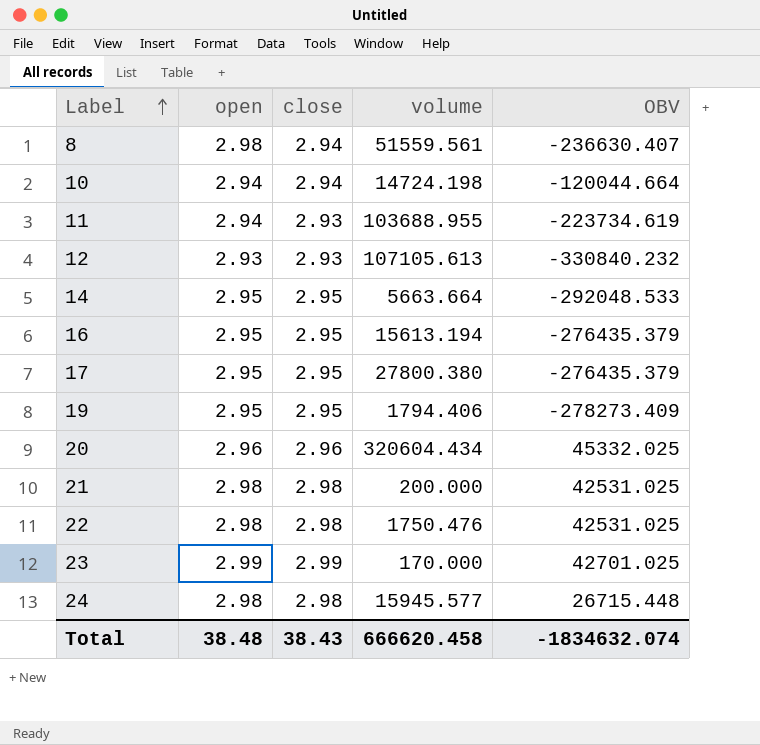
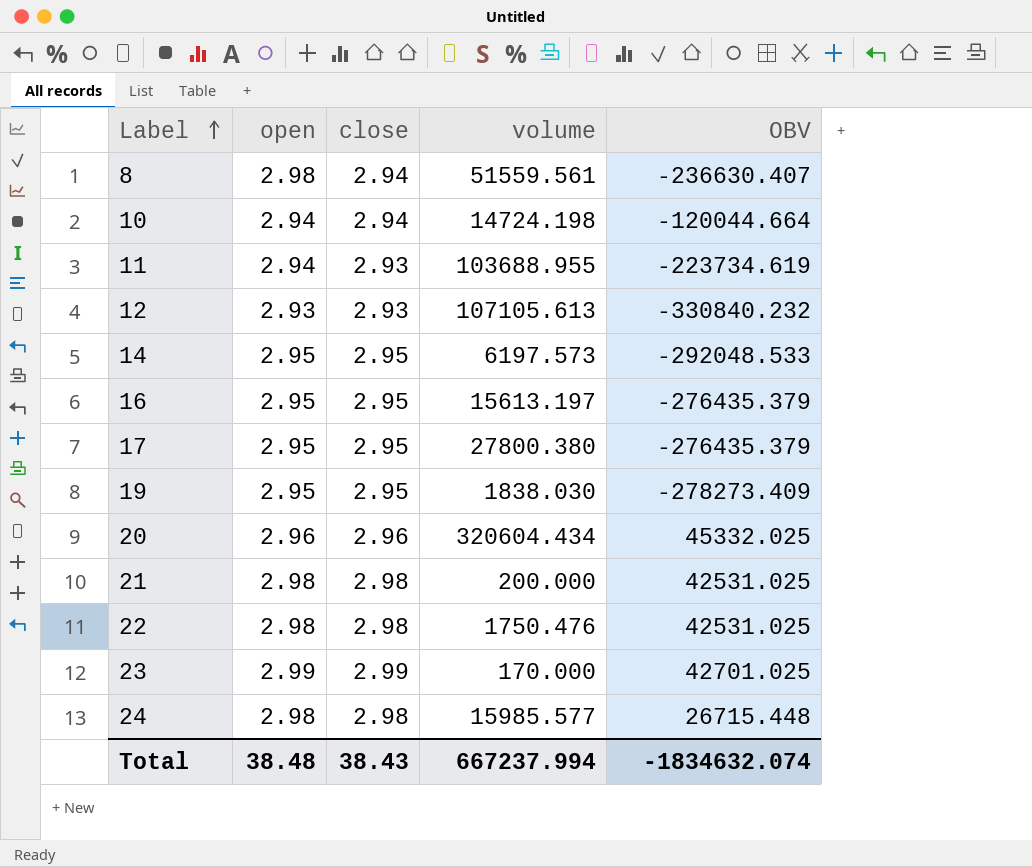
14 | volume: 5663.664 -> 6197.573
16 | volume: 15613.194 -> 15613.197
19 | volume: 1794.406 -> 1838.030
24 | volume: 15945.577 -> 15985.577
Total | volume: 666620.458 -> 667237.994

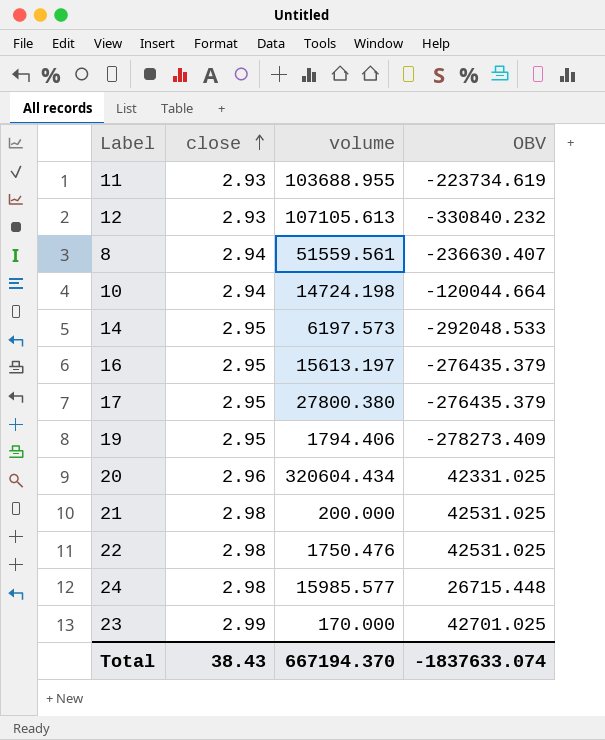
row order: Label ascending -> close ascending
column open | position: 2 -> none
19 | volume: 1838.030 -> 1794.406
20 | OBV: 45332.025 -> 42331.025
Total | volume: 667237.994 -> 667194.370
Total | OBV: -1834632.074 -> -1837633.074

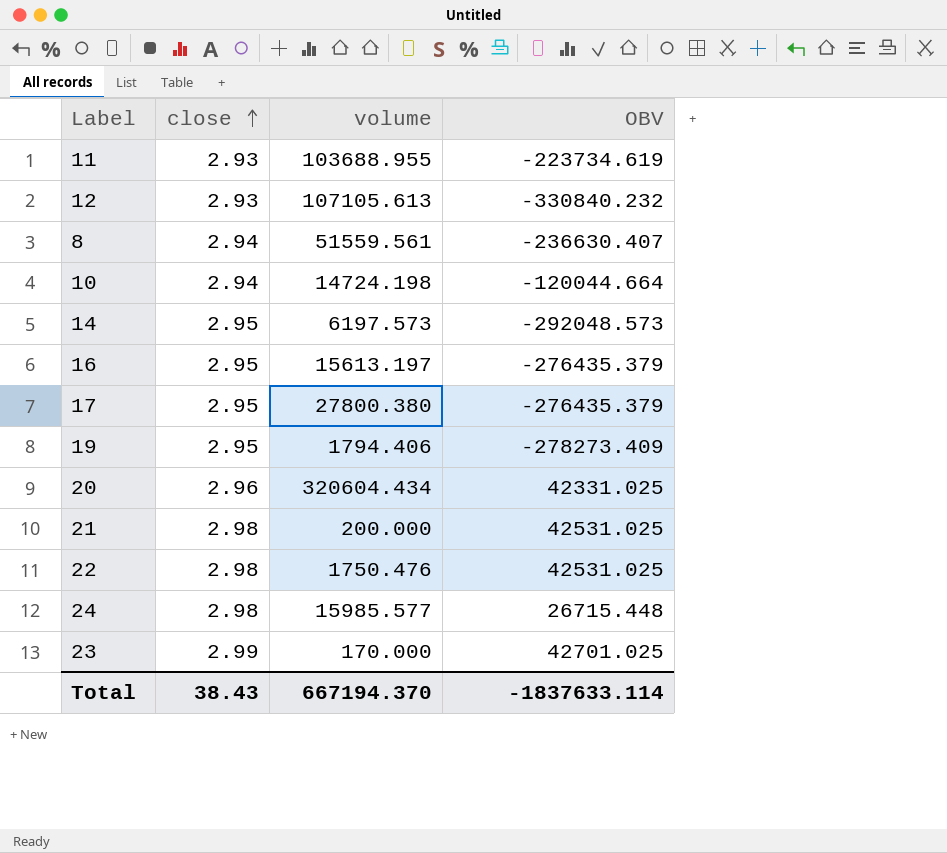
14 | OBV: -292048.533 -> -292048.573
Total | OBV: -1837633.074 -> -1837633.114

